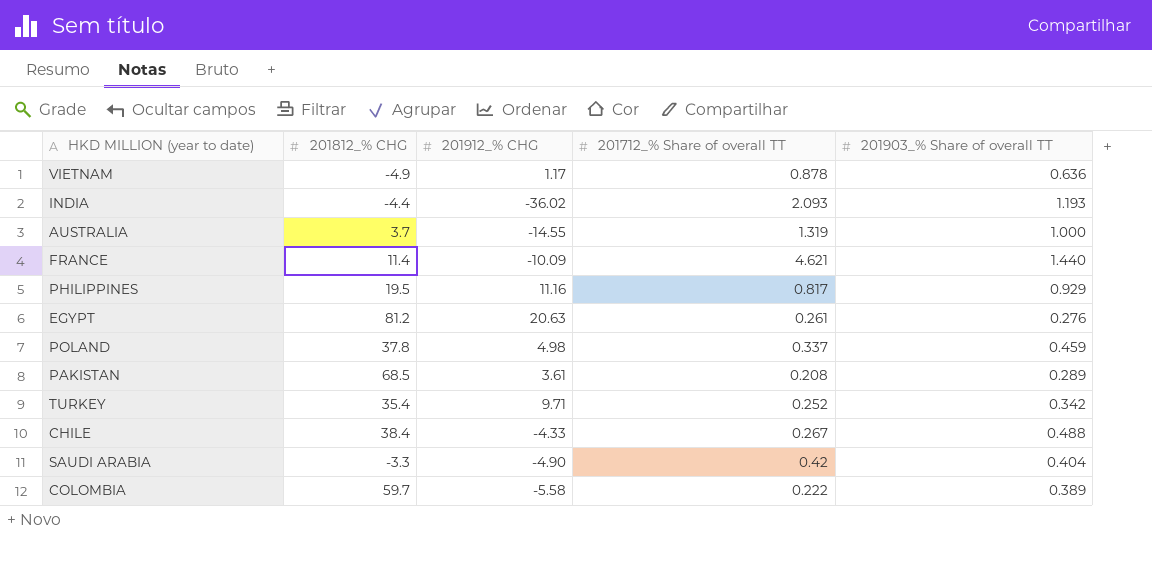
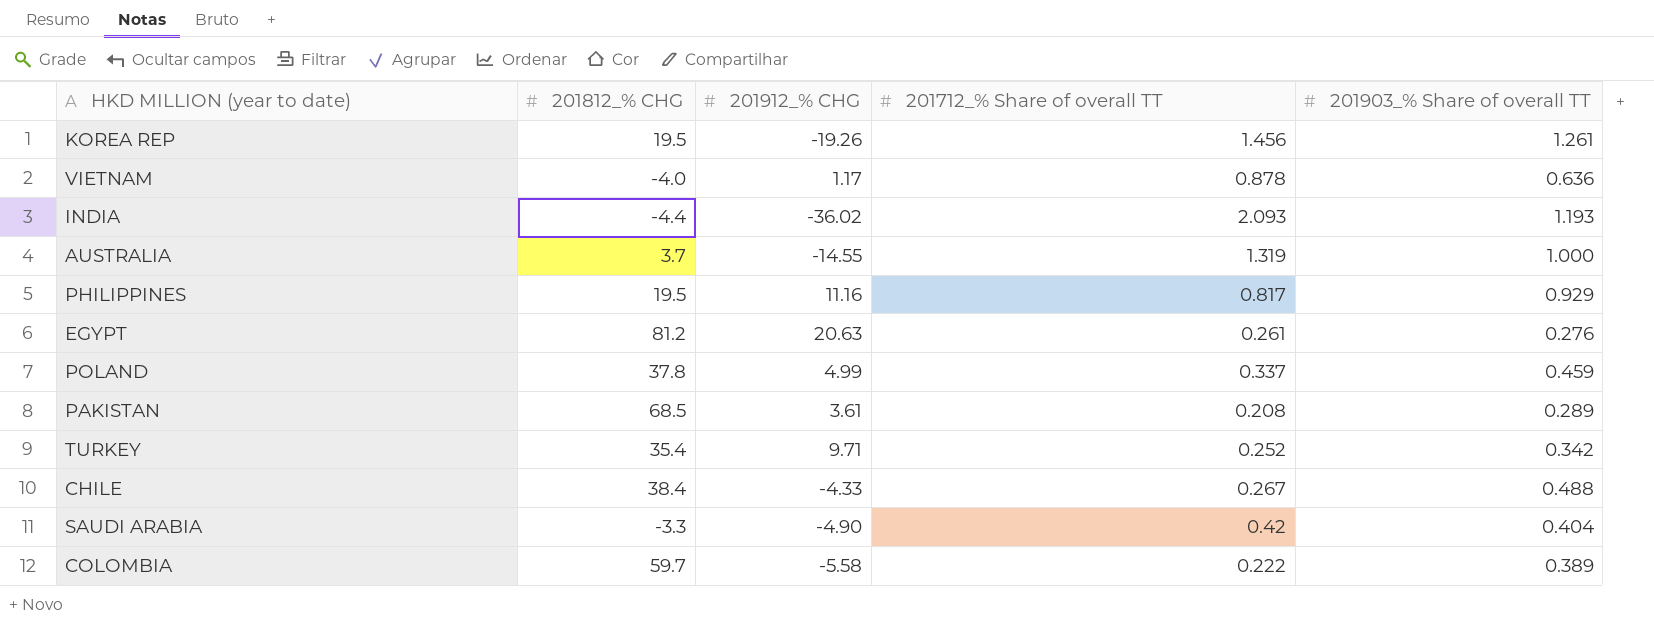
row FRANCE: 11.4 | -10.09 | 4.621 | 1.440 -> none
row KOREA REP: none -> 19.5 | -19.26 | 1.456 | 1.261
VIETNAM | 201812_% CHG: -4.9 -> -4.0
POLAND | 201912_% CHG: 4.98 -> 4.99

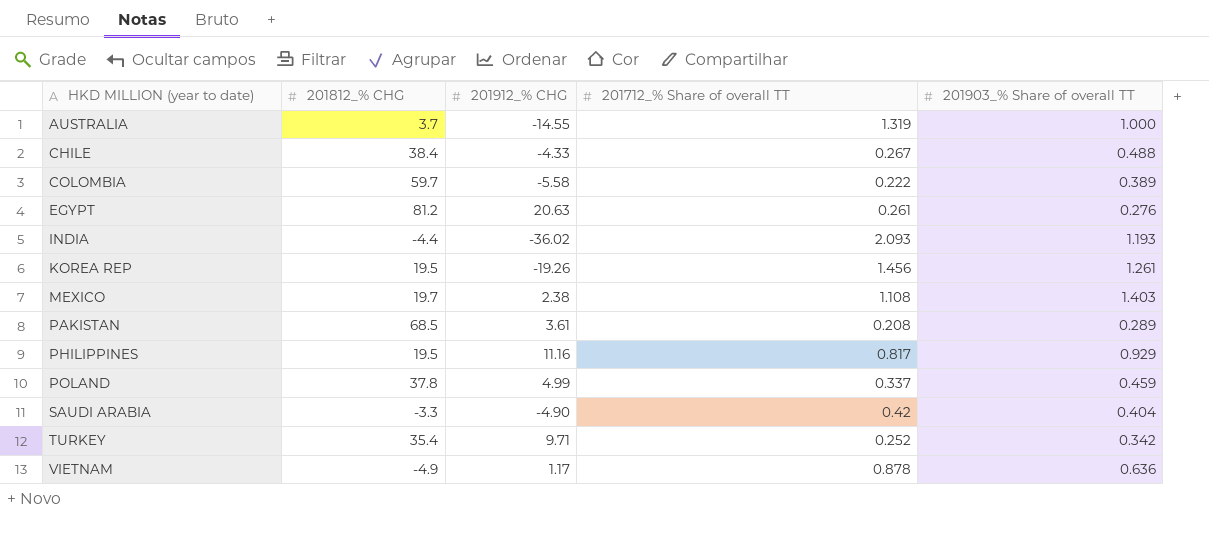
row order: none -> HKD MILLION (year to date) ascending
row MEXICO: none -> 19.7 | 2.38 | 1.108 | 1.403
VIETNAM | 201812_% CHG: -4.0 -> -4.9

